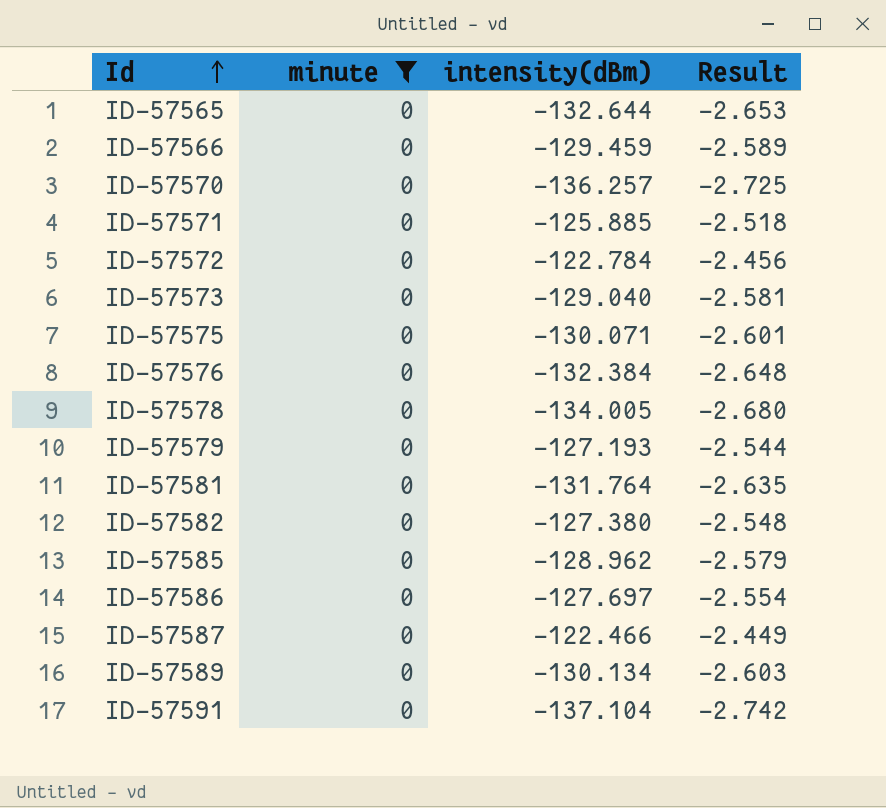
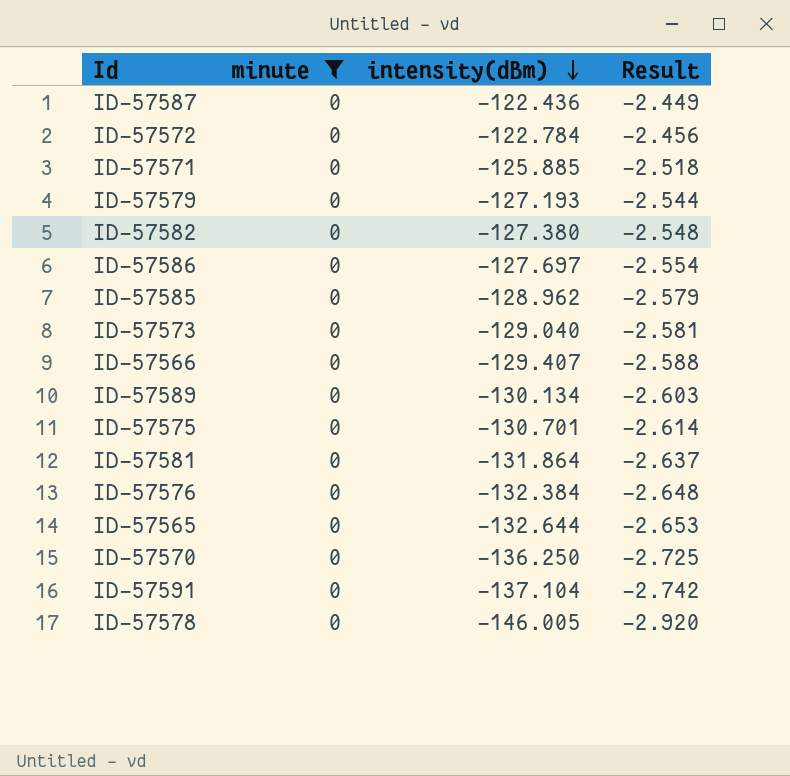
row order: Id ascending -> intensity(dBm) descending
ID-57587 | intensity(dBm): -122.466 -> -122.436
ID-57566 | intensity(dBm): -129.459 -> -129.407
ID-57566 | Result: -2.589 -> -2.588
ID-57575 | intensity(dBm): -130.071 -> -130.701
ID-57575 | Result: -2.601 -> -2.614
ID-57581 | intensity(dBm): -131.764 -> -131.864
ID-57581 | Result: -2.635 -> -2.637
ID-57570 | intensity(dBm): -136.257 -> -136.250
ID-57578 | intensity(dBm): -134.005 -> -146.005
ID-57578 | Result: -2.680 -> -2.920

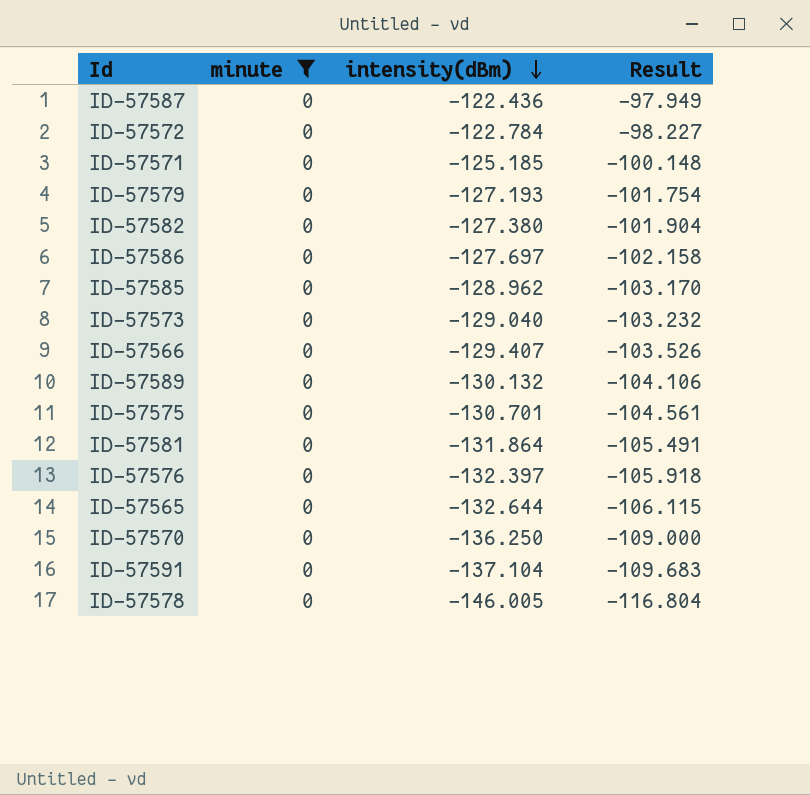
column Result | formula: [intensity(dBm)] * 0.02 -> [intensity(dBm)] * 0.8
ID-57571 | intensity(dBm): -125.885 -> -125.185
ID-57589 | intensity(dBm): -130.134 -> -130.132
ID-57576 | intensity(dBm): -132.384 -> -132.397

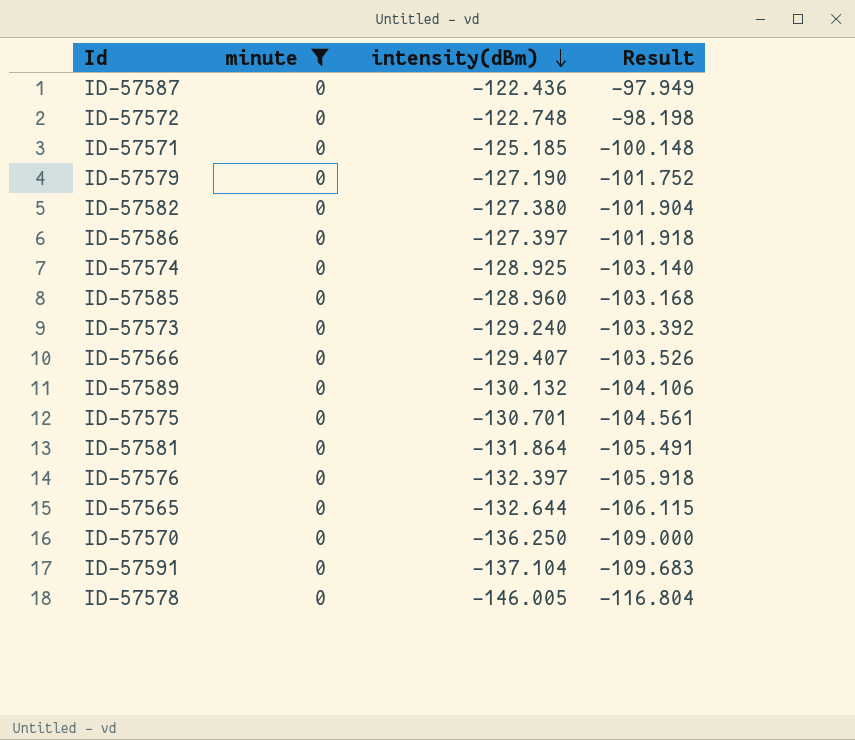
ID-57572 | intensity(dBm): -122.784 -> -122.748
ID-57572 | Result: -98.227 -> -98.198
ID-57579 | intensity(dBm): -127.193 -> -127.190
ID-57579 | Result: -101.754 -> -101.752
ID-57586 | intensity(dBm): -127.697 -> -127.397
ID-57586 | Result: -102.158 -> -101.918
row ID-57574: none -> 0 | -128.925 | -103.140
ID-57585 | intensity(dBm): -128.962 -> -128.960
ID-57585 | Result: -103.170 -> -103.168
ID-57573 | intensity(dBm): -129.040 -> -129.240
ID-57573 | Result: -103.232 -> -103.392

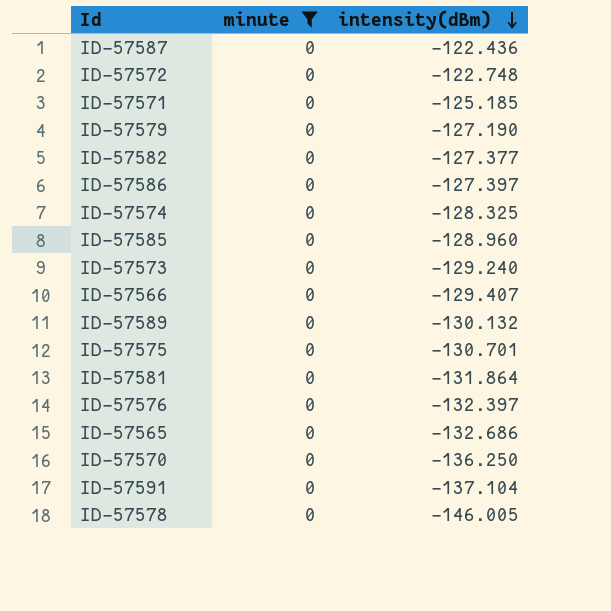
column Result | formula: [intensity(dBm)] * 0.8 -> none
ID-57582 | intensity(dBm): -127.380 -> -127.377
ID-57574 | intensity(dBm): -128.925 -> -128.325
ID-57565 | intensity(dBm): -132.644 -> -132.686

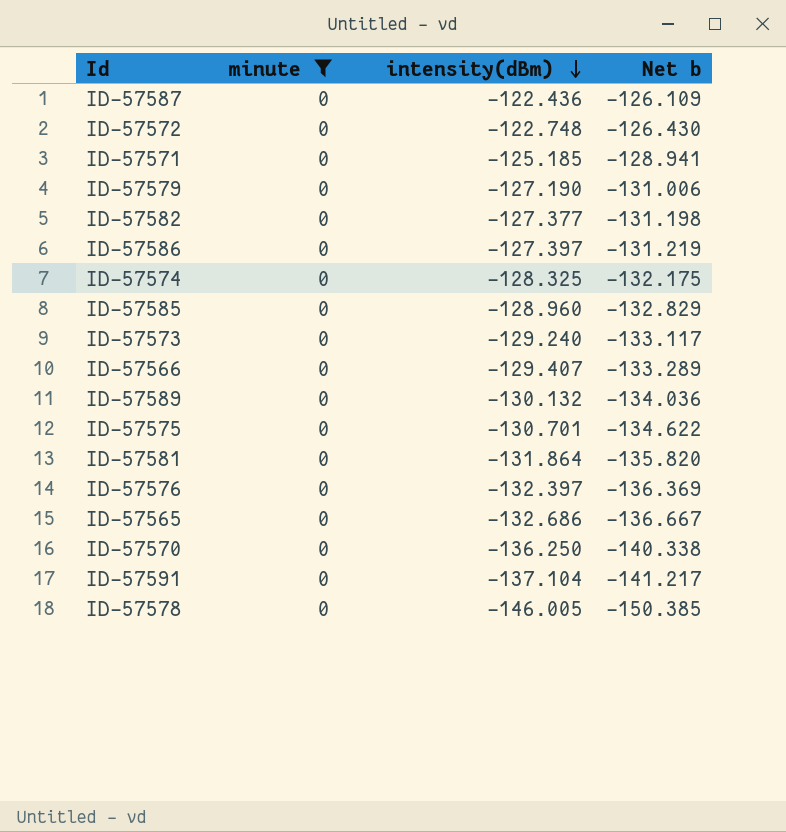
column Net b | formula: none -> [intensity(dBm)] * 1.03

